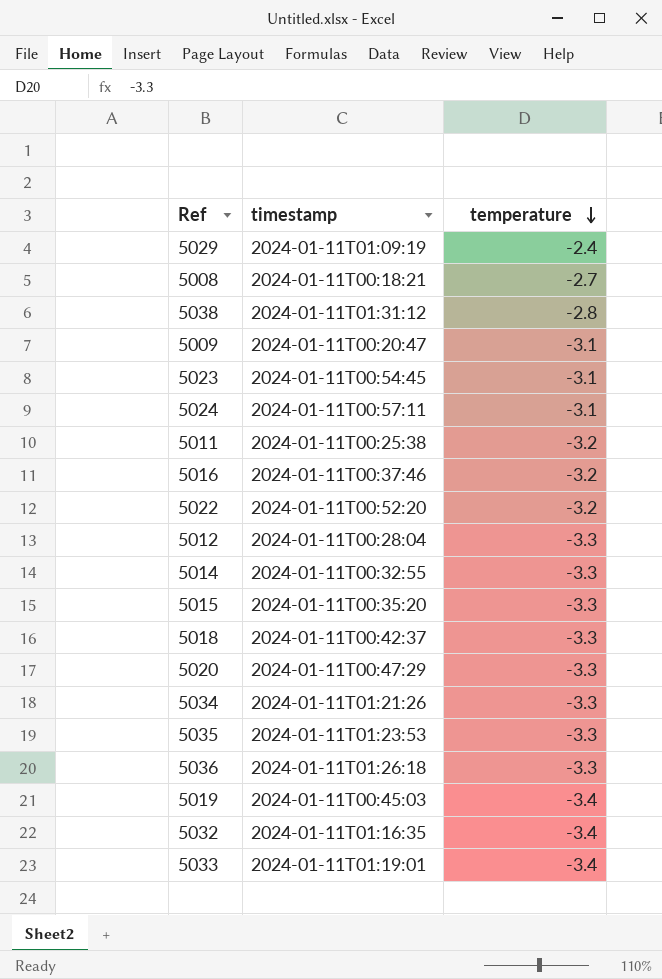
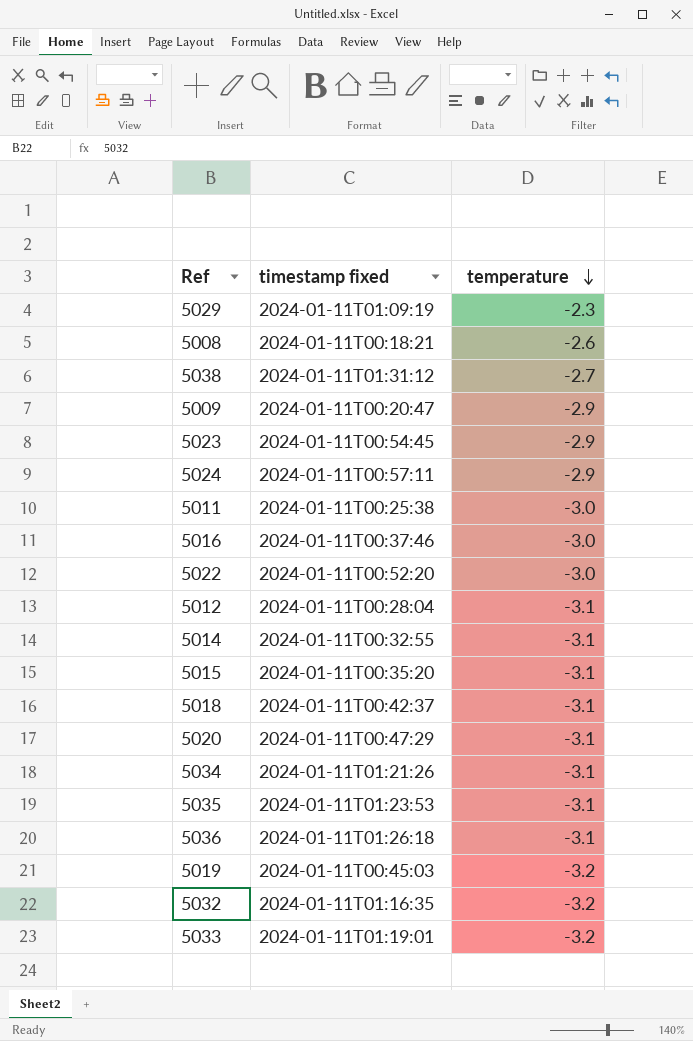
column name: timestamp -> timestamp fixed
5029 | temperature: -2.4 -> -2.3
5008 | temperature: -2.7 -> -2.6
5038 | temperature: -2.8 -> -2.7
5009 | temperature: -3.1 -> -2.9
5023 | temperature: -3.1 -> -2.9
5024 | temperature: -3.1 -> -2.9
5011 | temperature: -3.2 -> -3.0
5016 | temperature: -3.2 -> -3.0
5022 | temperature: -3.2 -> -3.0
5012 | temperature: -3.3 -> -3.1
5014 | temperature: -3.3 -> -3.1
5015 | temperature: -3.3 -> -3.1
5018 | temperature: -3.3 -> -3.1
5020 | temperature: -3.3 -> -3.1
5034 | temperature: -3.3 -> -3.1
5035 | temperature: -3.3 -> -3.1
5036 | temperature: -3.3 -> -3.1
5019 | temperature: -3.4 -> -3.2
5032 | temperature: -3.4 -> -3.2
5033 | temperature: -3.4 -> -3.2

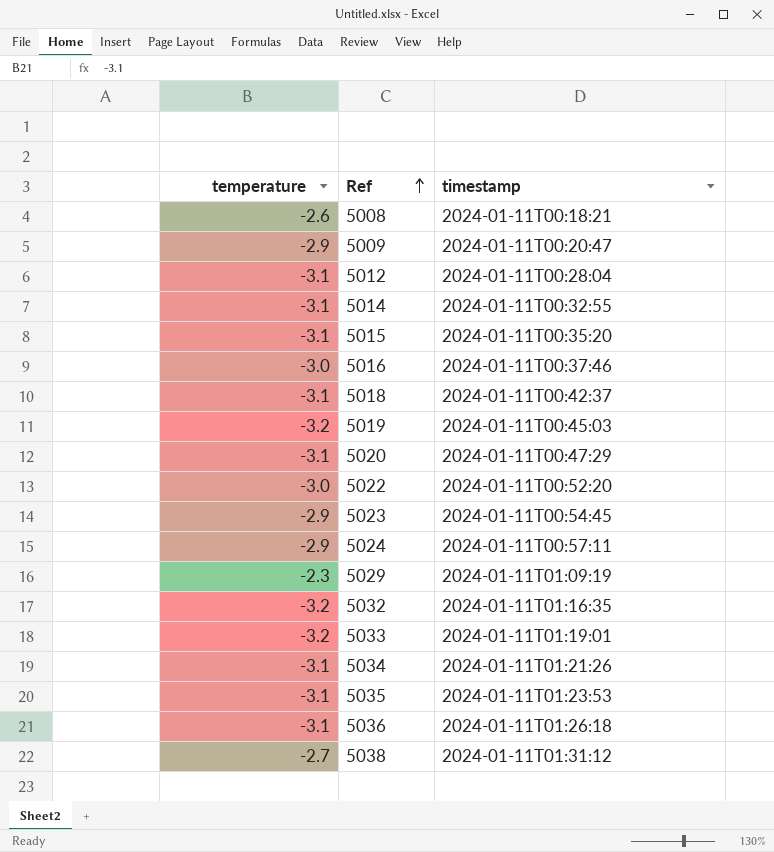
row order: temperature descending -> Ref ascending
column temperature | position: 3 -> 1
column name: timestamp fixed -> timestamp
row 5011: 2024-01-11T00:25:38 | -3.0 -> none

